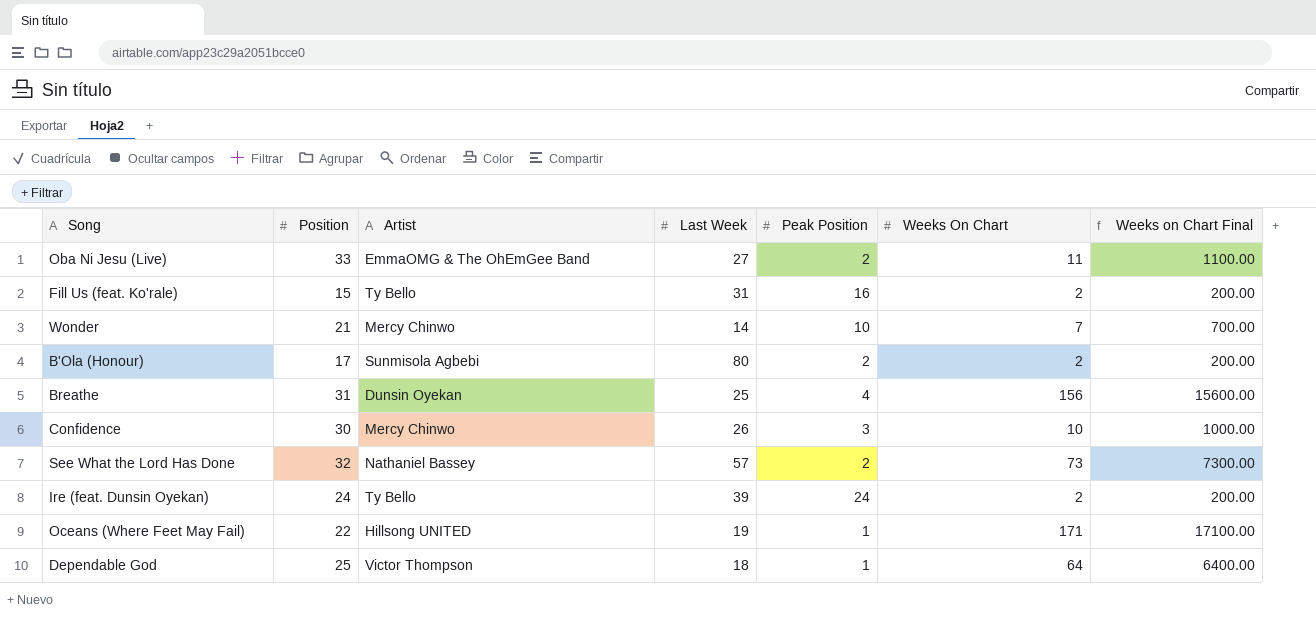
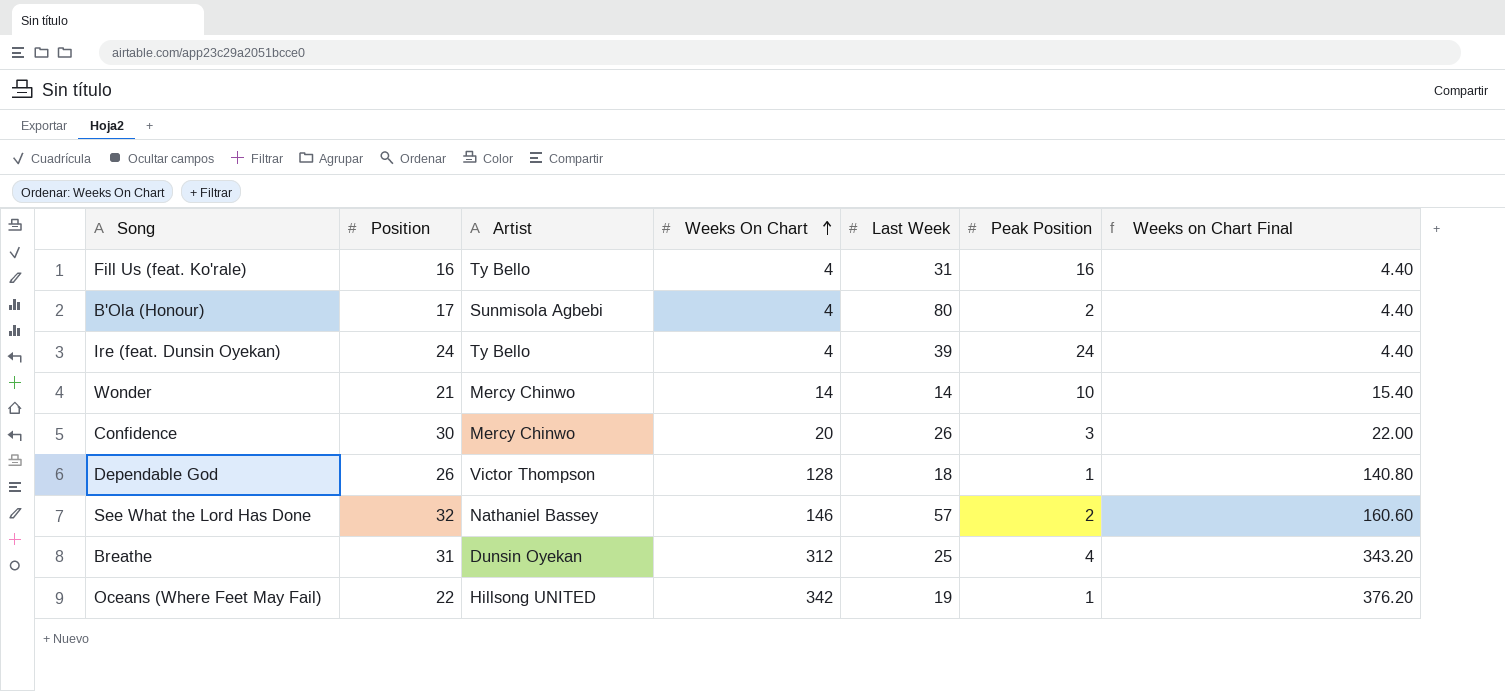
row order: none -> Weeks On Chart ascending
column Weeks On Chart | position: 6 -> 4
column Weeks on Chart Final | formula: [Weeks On Chart] * 100 -> [Weeks On Chart] * 1.1
row Oba Ni Jesu (Live): 33 | EmmaOMG & The OhEmGee Band | 27 | 2 | 11 | 1100.00 -> none
Fill Us (feat. Ko'rale) | Position: 15 -> 16
Fill Us (feat. Ko'rale) | Weeks On Chart: 2 -> 4
B'Ola (Honour) | Weeks On Chart: 2 -> 4
Ire (feat. Dunsin Oyekan) | Weeks On Chart: 2 -> 4
Wonder | Weeks On Chart: 7 -> 14
Confidence | Weeks On Chart: 10 -> 20
Dependable God | Position: 25 -> 26
Dependable God | Weeks On Chart: 64 -> 128
See What the Lord Has Done | Weeks On Chart: 73 -> 146
Breathe | Weeks On Chart: 156 -> 312
Oceans (Where Feet May Fail) | Weeks On Chart: 171 -> 342

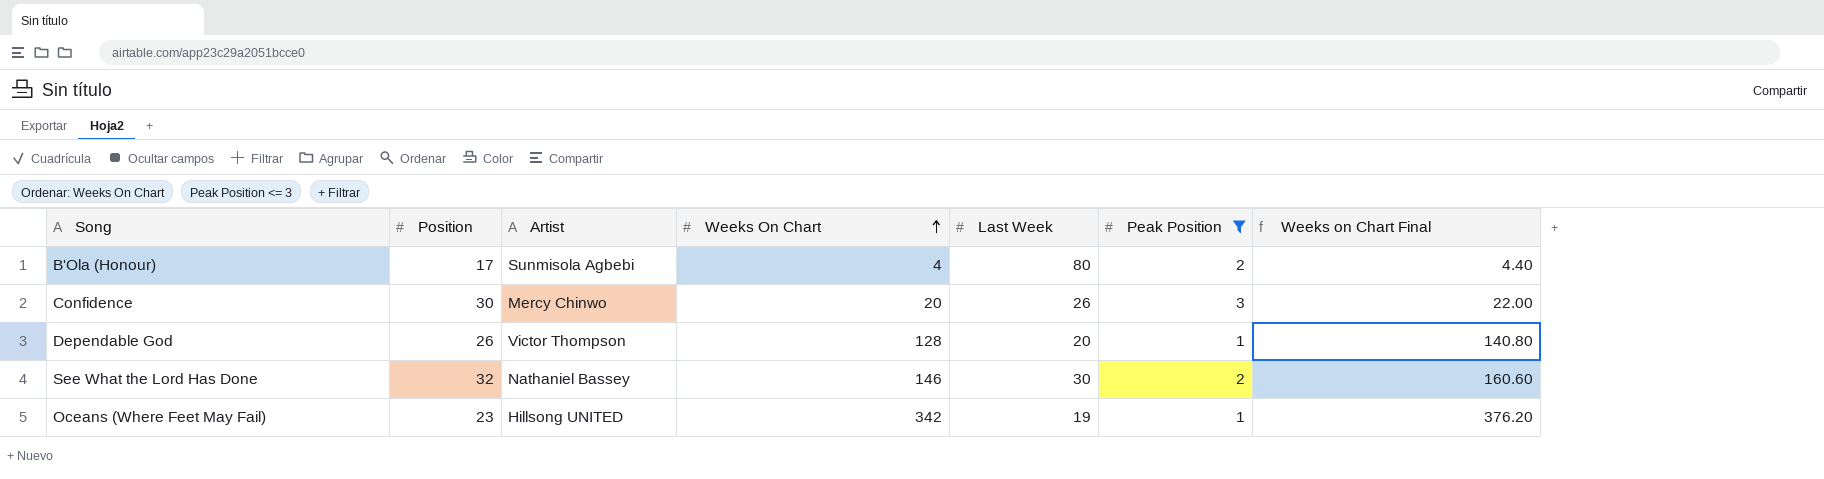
filter: none -> Peak Position <= 3
Dependable God | Last Week: 18 -> 20
See What the Lord Has Done | Last Week: 57 -> 30
Oceans (Where Feet May Fail) | Position: 22 -> 23

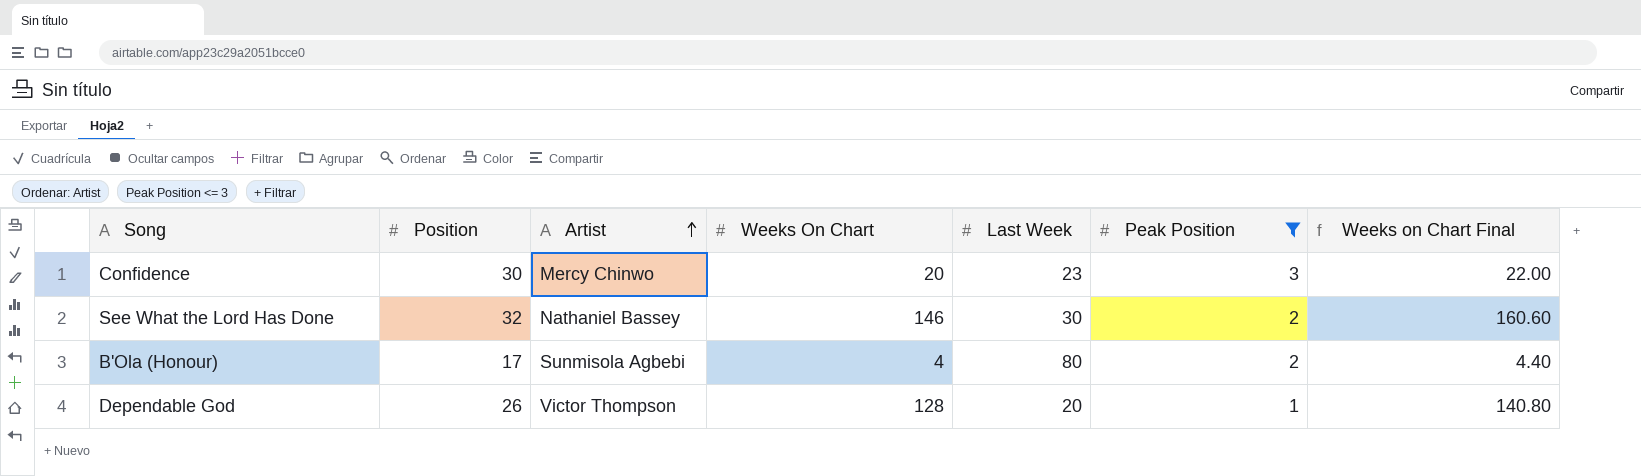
row order: Weeks On Chart ascending -> Artist ascending
row Oceans (Where Feet May Fail): 23 | Hillsong UNITED | 342 | 19 | 1 | 376.20 -> none
Confidence | Last Week: 26 -> 23

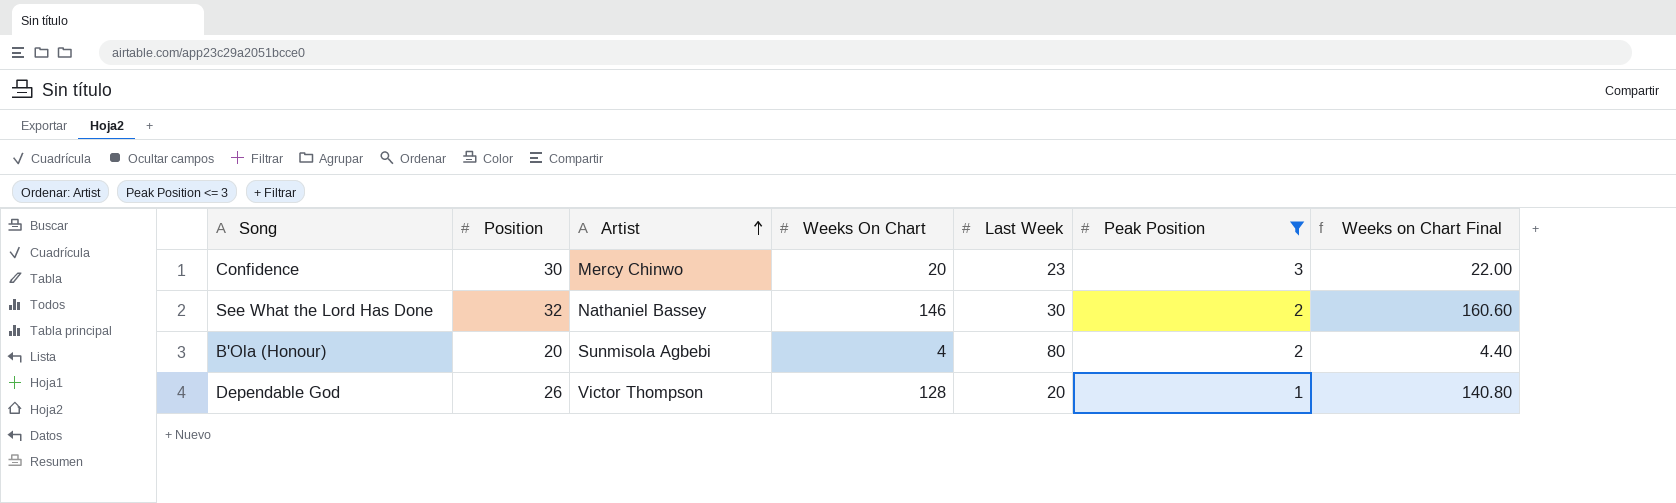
B'Ola (Honour) | Position: 17 -> 20

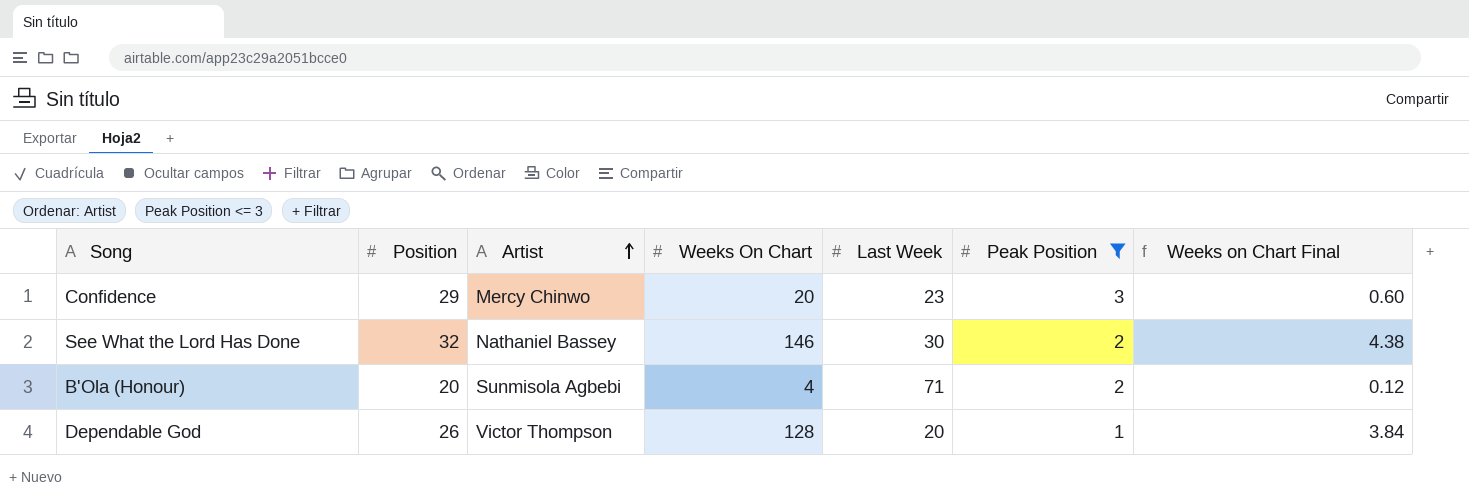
column Weeks on Chart Final | formula: [Weeks On Chart] * 1.1 -> [Weeks On Chart] * 0.03
Confidence | Position: 30 -> 29
B'Ola (Honour) | Last Week: 80 -> 71

